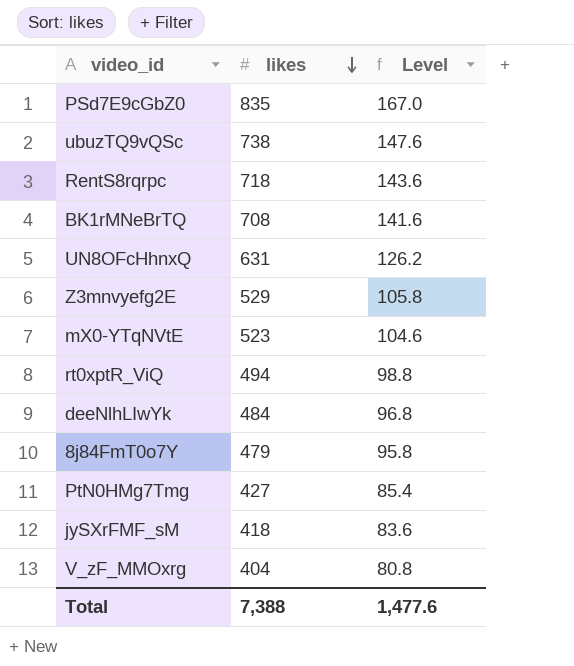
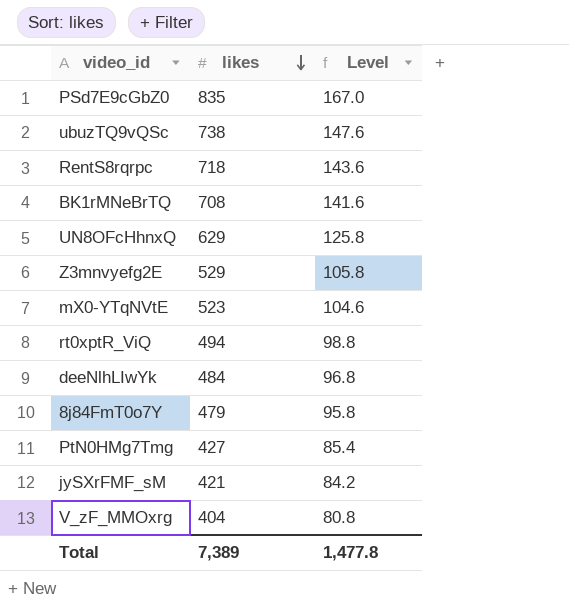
UN8OFcHhnxQ | likes: 631 -> 629
UN8OFcHhnxQ | Level: 126.2 -> 125.8
jySXrFMF_sM | likes: 418 -> 421
jySXrFMF_sM | Level: 83.6 -> 84.2
Total | likes: 7,388 -> 7,389
Total | Level: 1,477.6 -> 1,477.8

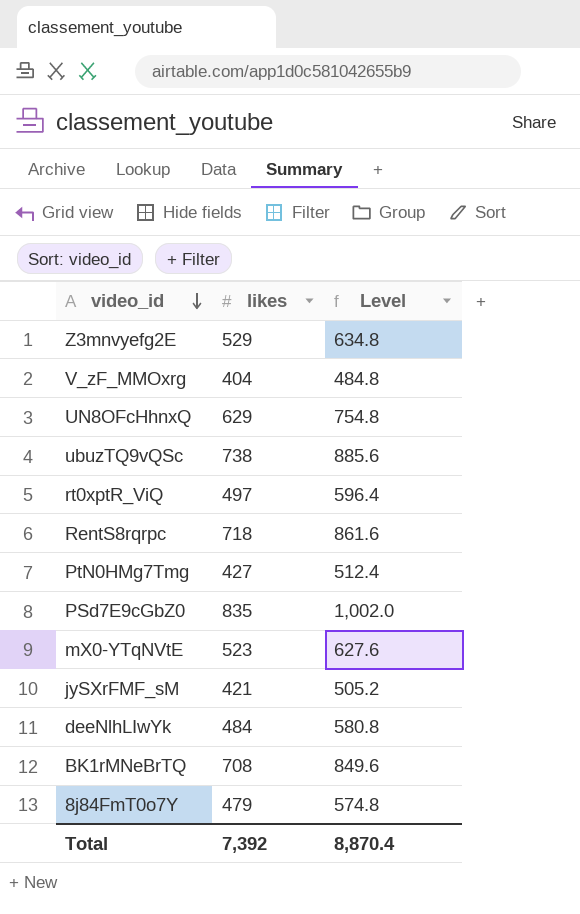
row order: likes descending -> video_id descending
column Level | formula: [likes] * 0.2 -> [likes] * 1.2
rt0xptR_ViQ | likes: 494 -> 497
Total | likes: 7,389 -> 7,392
Total | Level: 1,477.8 -> 8,870.4

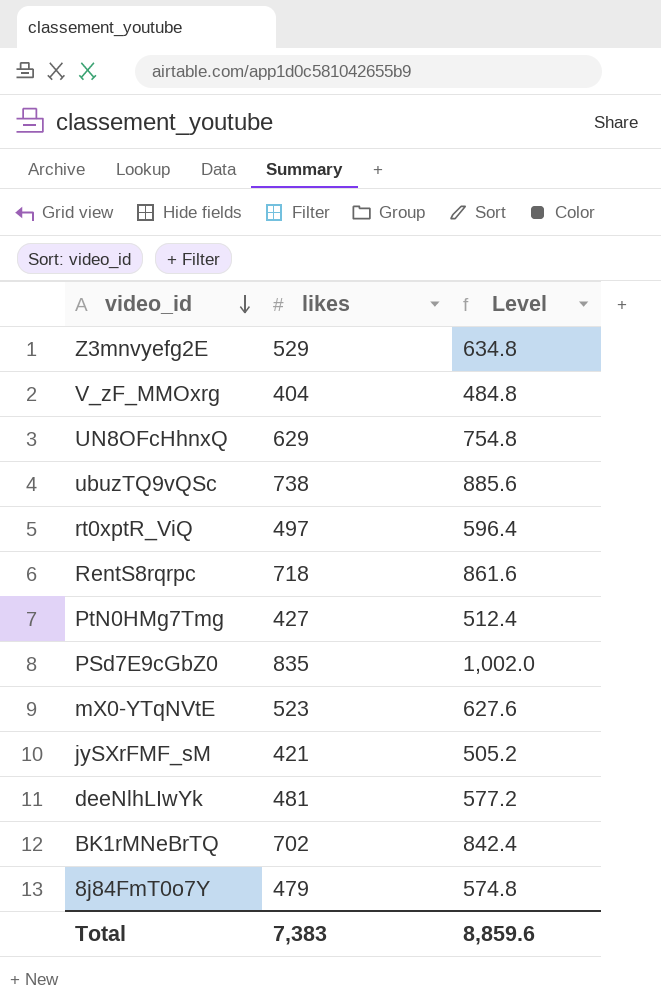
deeNlhLIwYk | likes: 484 -> 481
deeNlhLIwYk | Level: 580.8 -> 577.2
BK1rMNeBrTQ | likes: 708 -> 702
BK1rMNeBrTQ | Level: 849.6 -> 842.4
Total | likes: 7,392 -> 7,383
Total | Level: 8,870.4 -> 8,859.6

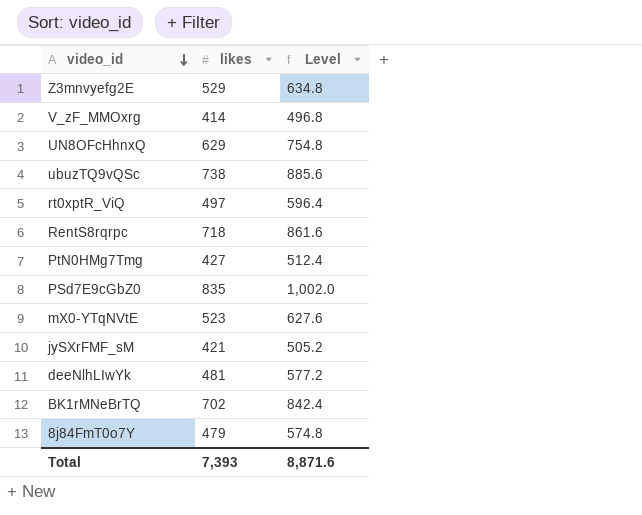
V_zF_MMOxrg | likes: 404 -> 414
V_zF_MMOxrg | Level: 484.8 -> 496.8
Total | likes: 7,383 -> 7,393
Total | Level: 8,859.6 -> 8,871.6

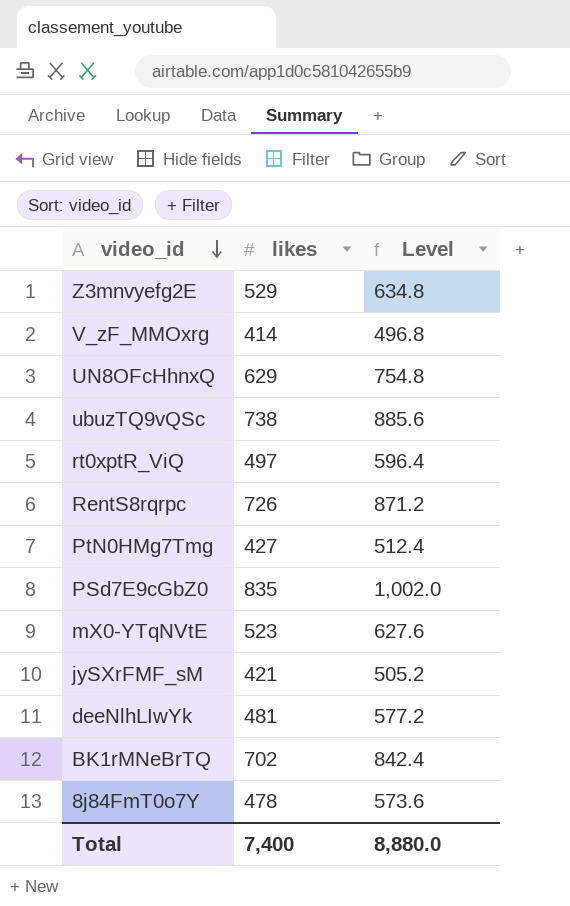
RentS8rqrpc | likes: 718 -> 726
RentS8rqrpc | Level: 861.6 -> 871.2
8j84FmT0o7Y | likes: 479 -> 478
8j84FmT0o7Y | Level: 574.8 -> 573.6
Total | likes: 7,393 -> 7,400
Total | Level: 8,871.6 -> 8,880.0

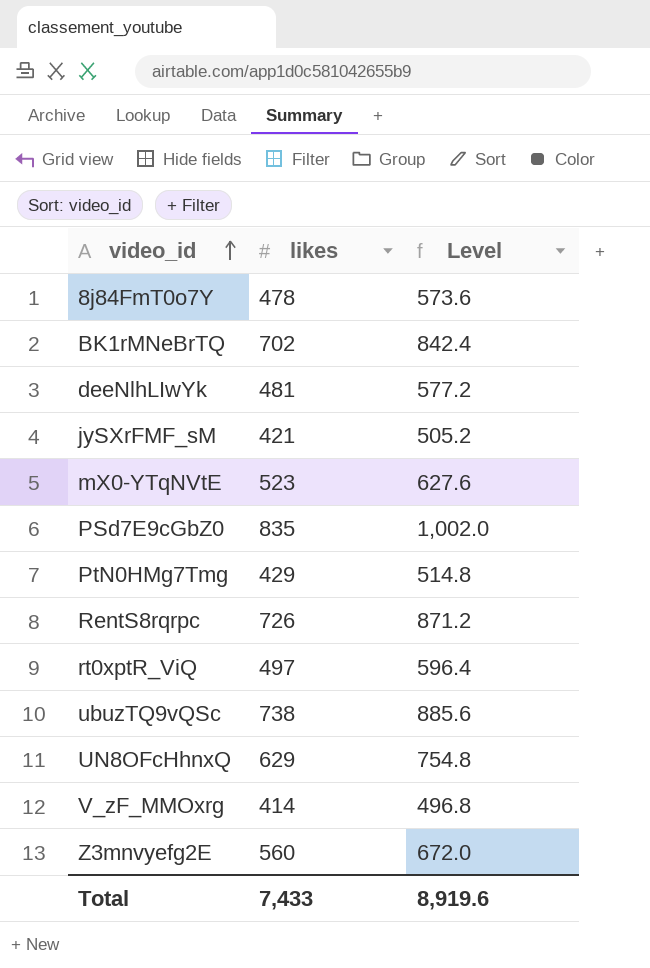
row order: video_id descending -> video_id ascending
PtN0HMg7Tmg | likes: 427 -> 429
PtN0HMg7Tmg | Level: 512.4 -> 514.8
Z3mnvyefg2E | likes: 529 -> 560
Z3mnvyefg2E | Level: 634.8 -> 672.0
Total | likes: 7,400 -> 7,433
Total | Level: 8,880.0 -> 8,919.6

